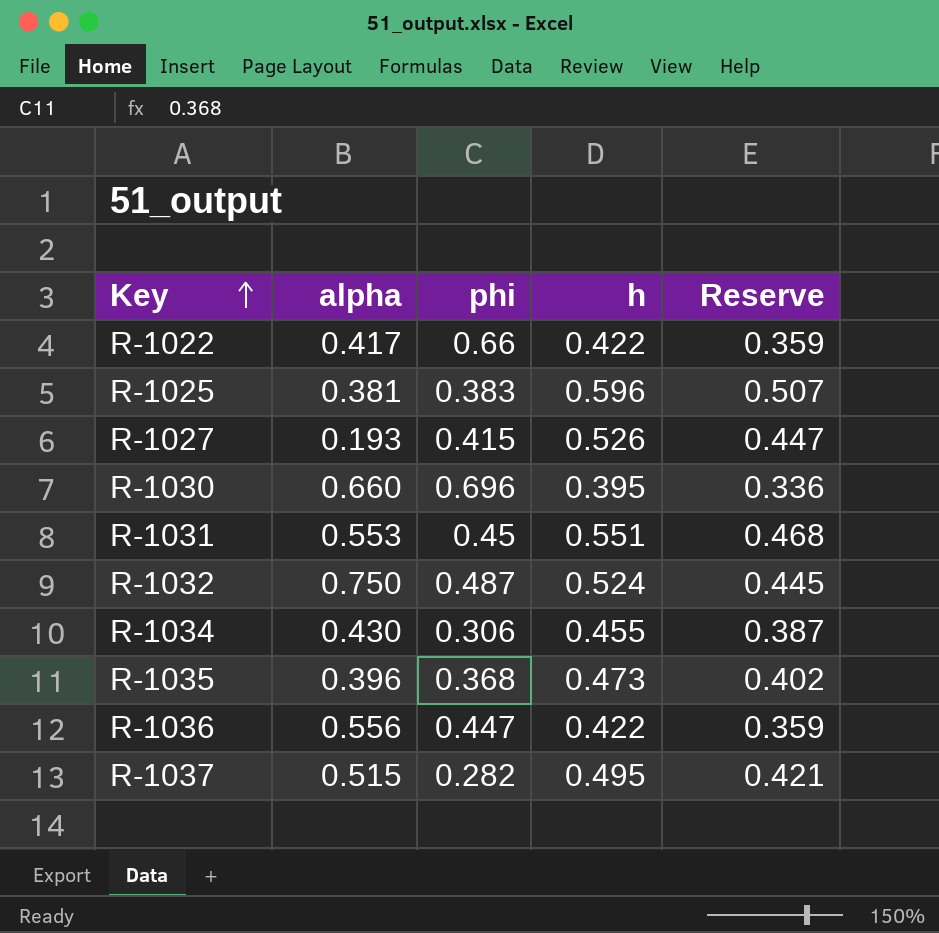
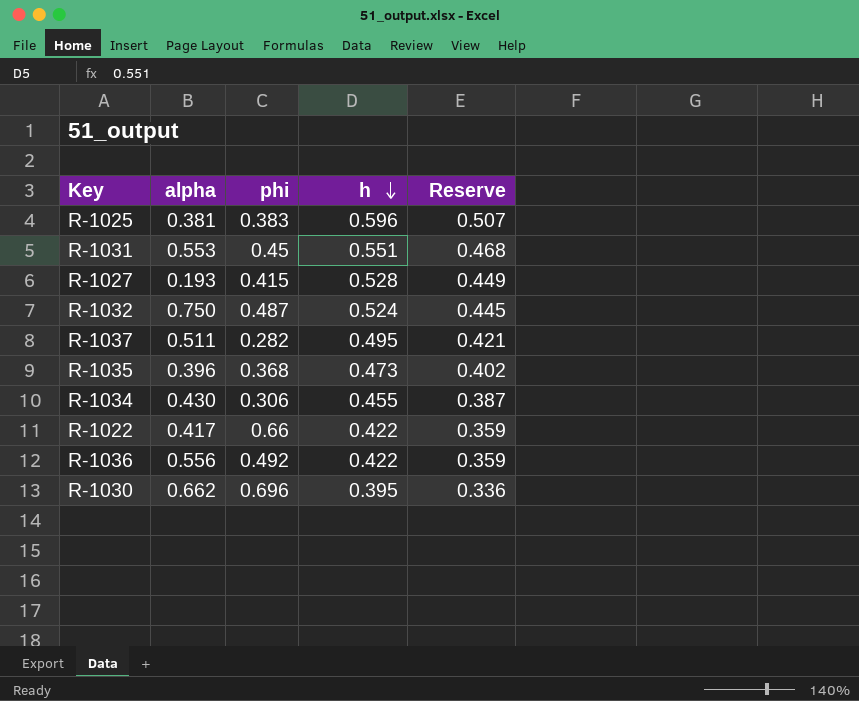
row order: Key ascending -> h descending
R-1027 | h: 0.526 -> 0.528
R-1027 | Reserve: 0.447 -> 0.449
R-1037 | alpha: 0.515 -> 0.511
R-1036 | phi: 0.447 -> 0.492
R-1030 | alpha: 0.660 -> 0.662

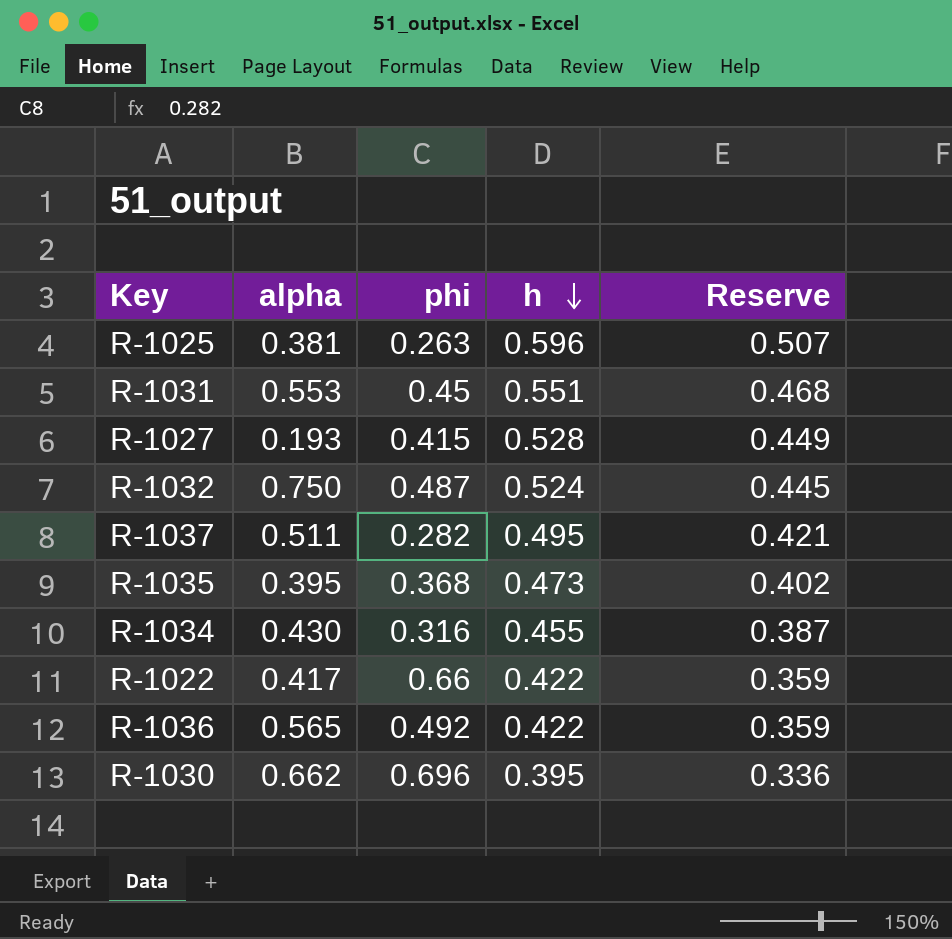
R-1025 | phi: 0.383 -> 0.263
R-1035 | alpha: 0.396 -> 0.395
R-1034 | phi: 0.306 -> 0.316
R-1036 | alpha: 0.556 -> 0.565

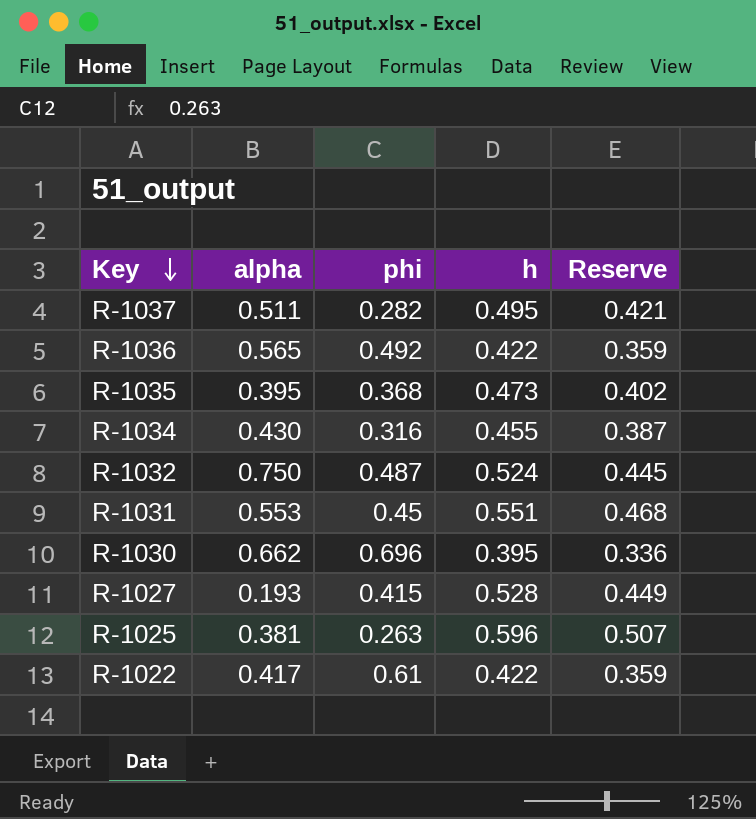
row order: h descending -> Key descending
R-1022 | phi: 0.66 -> 0.61

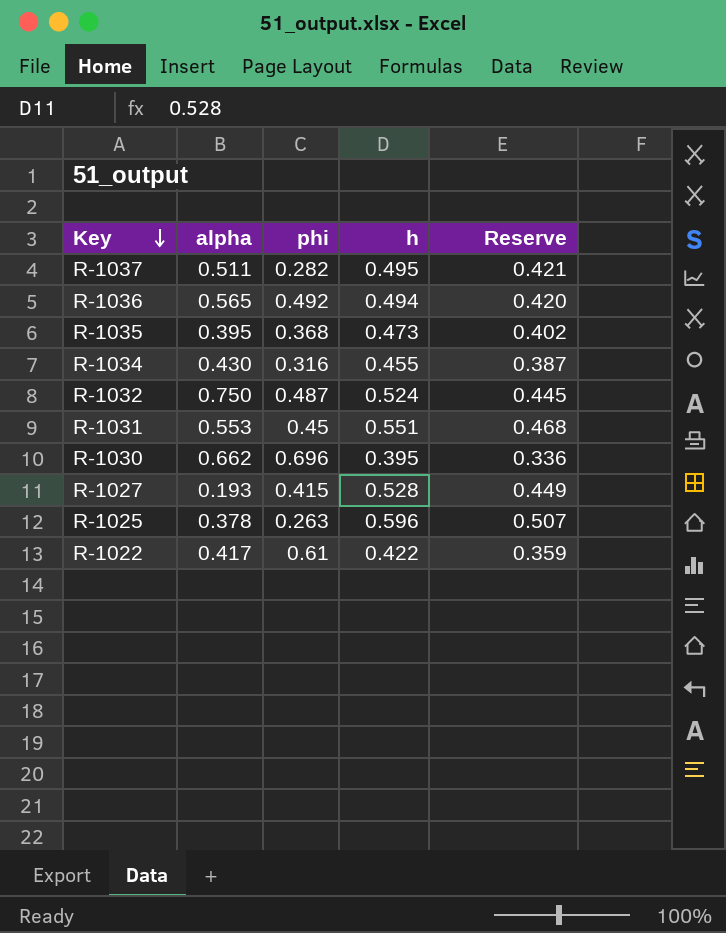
R-1036 | h: 0.422 -> 0.494
R-1036 | Reserve: 0.359 -> 0.420
R-1025 | alpha: 0.381 -> 0.378

